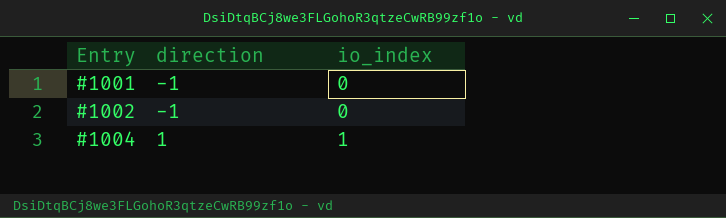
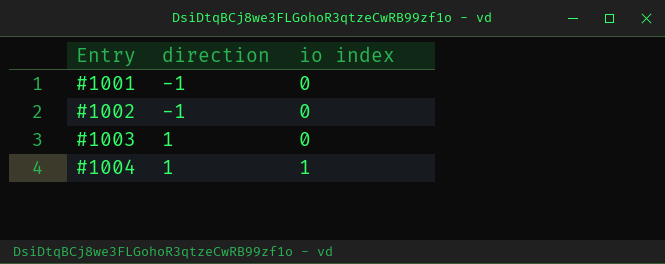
column name: io_index -> io index
row #1003: none -> 1 | 0

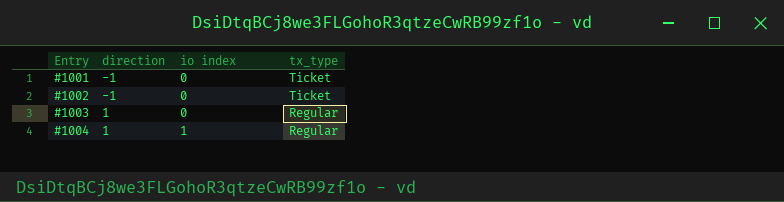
column tx_type | position: none -> 4

